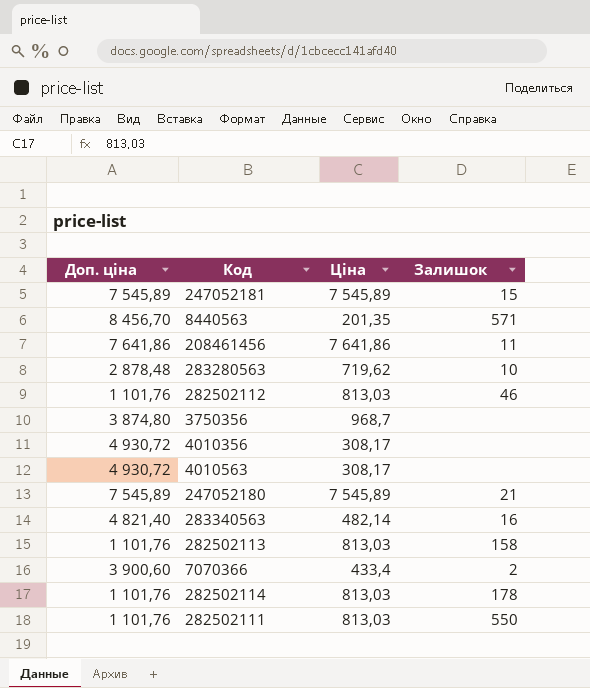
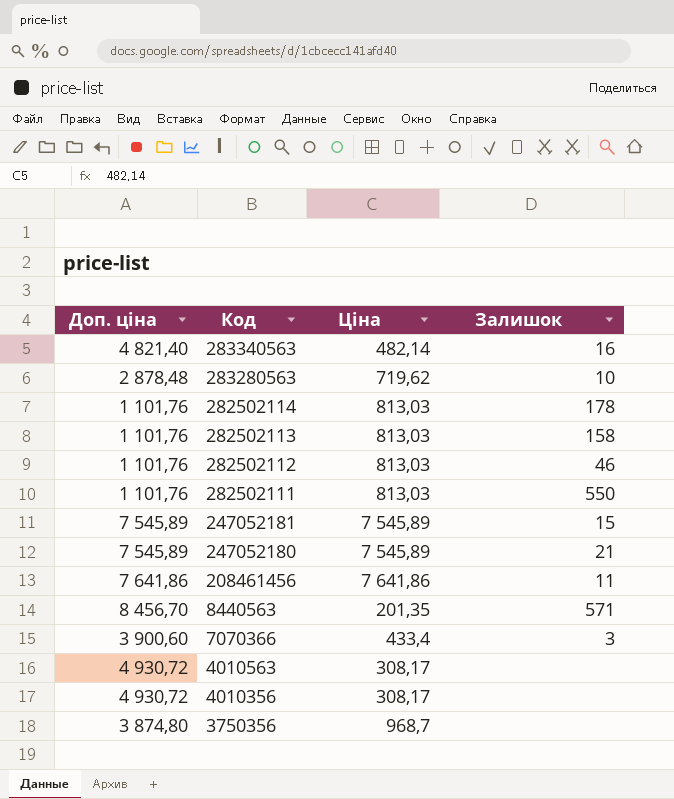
row order: none -> Код descending
7070366 | Залишок: 2 -> 3

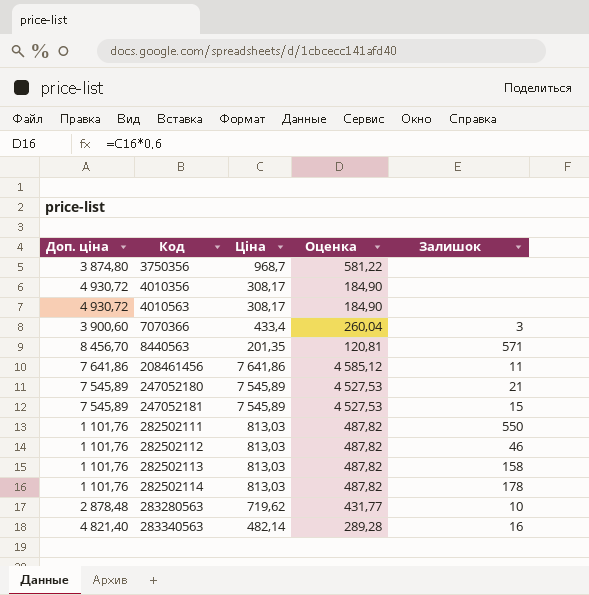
row order: Код descending -> Код ascending
column Оценка | formula: none -> [Ціна] * 0,6

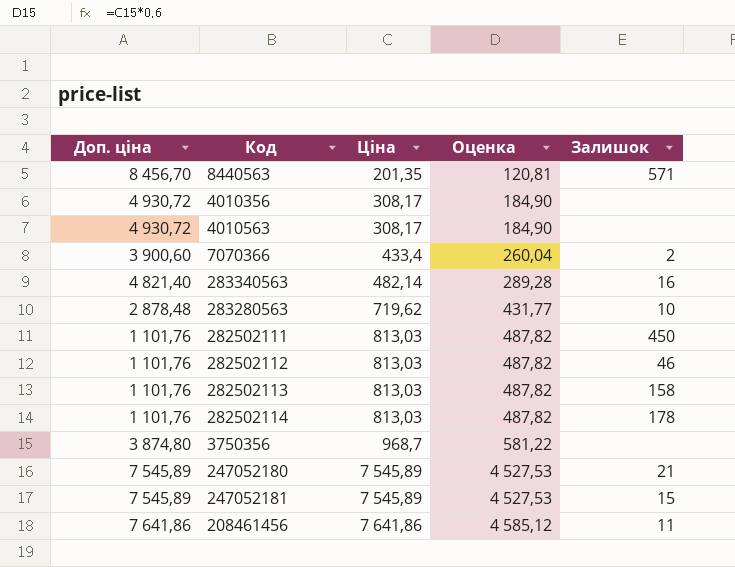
row order: Код ascending -> Ціна ascending
7070366 | Залишок: 3 -> 2
282502111 | Залишок: 550 -> 450

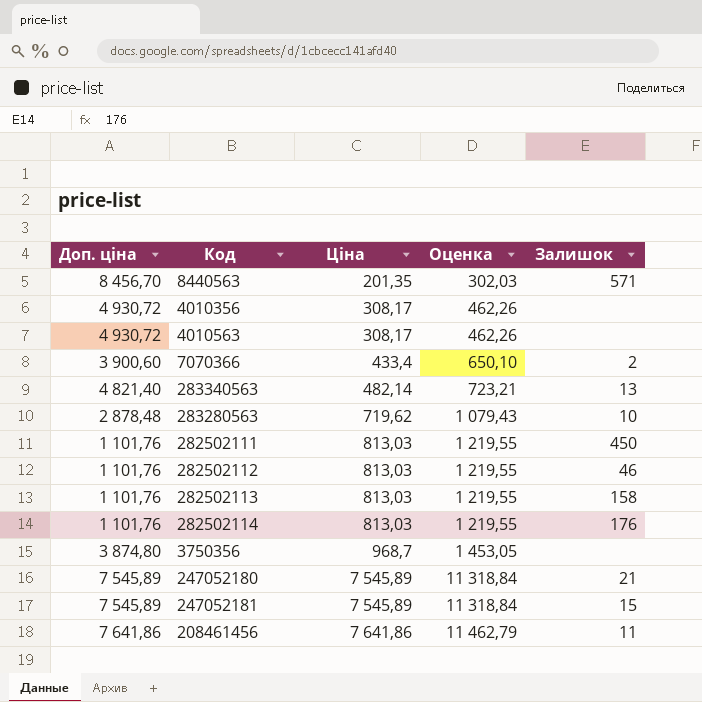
column Оценка | formula: [Ціна] * 0,6 -> [Ціна] * 1,5
283340563 | Залишок: 16 -> 13
282502114 | Залишок: 178 -> 176

